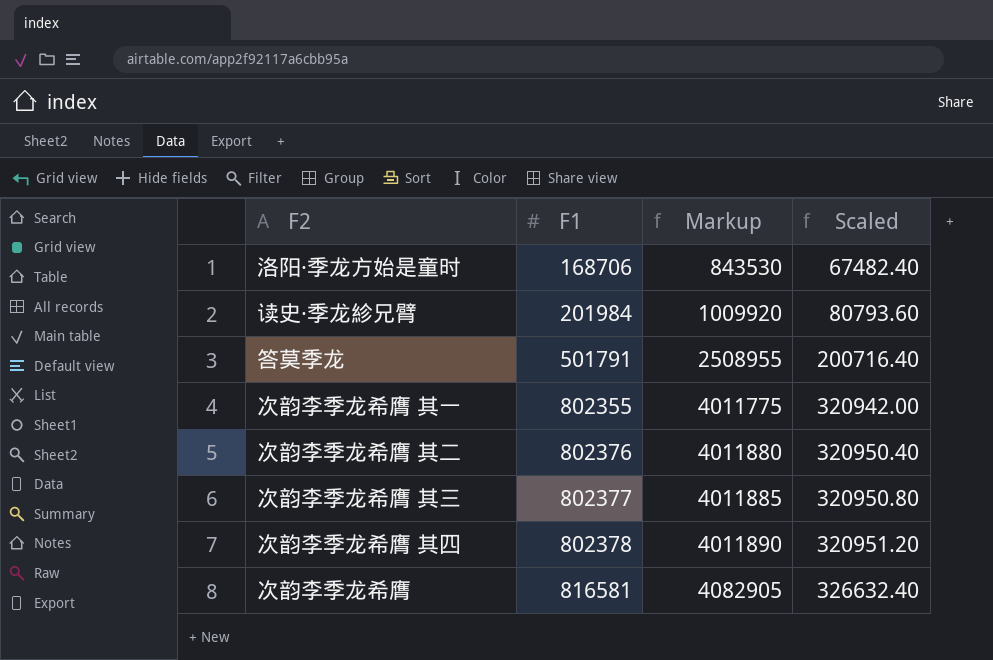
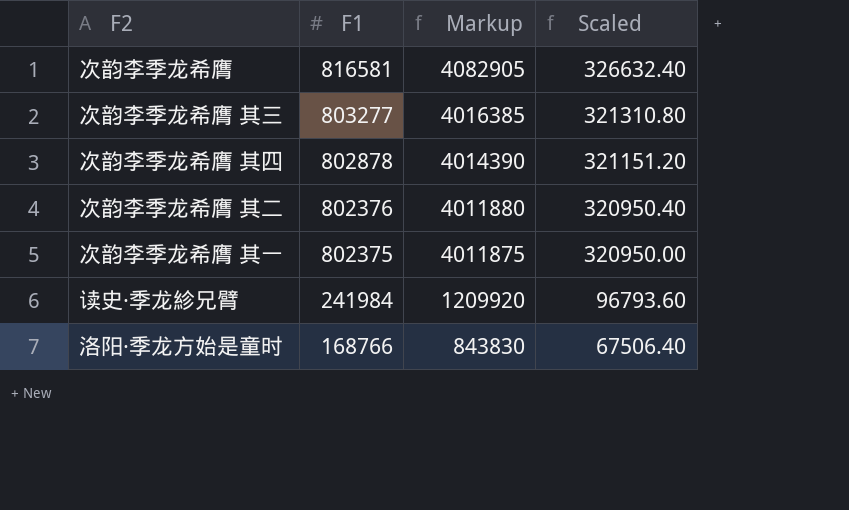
row order: F1 ascending -> F1 descending
row 答莫季龙: 501791 | 2508955 | 200716.40 -> none
次韵李季龙希膺 其三 | F1: 802377 -> 803277
次韵李季龙希膺 其三 | Markup: 4011885 -> 4016385
次韵李季龙希膺 其三 | Scaled: 320950.80 -> 321310.80
次韵李季龙希膺 其四 | F1: 802378 -> 802878
次韵李季龙希膺 其四 | Markup: 4011890 -> 4014390
次韵李季龙希膺 其四 | Scaled: 320951.20 -> 321151.20
次韵李季龙希膺 其一 | F1: 802355 -> 802375
次韵李季龙希膺 其一 | Markup: 4011775 -> 4011875
次韵李季龙希膺 其一 | Scaled: 320942.00 -> 320950.00
读史·季龙紾兄臂 | F1: 201984 -> 241984
读史·季龙紾兄臂 | Markup: 1009920 -> 1209920
读史·季龙紾兄臂 | Scaled: 80793.60 -> 96793.60
洛阳·季龙方始是童时 | F1: 168706 -> 168766
洛阳·季龙方始是童时 | Markup: 843530 -> 843830
洛阳·季龙方始是童时 | Scaled: 67482.40 -> 67506.40

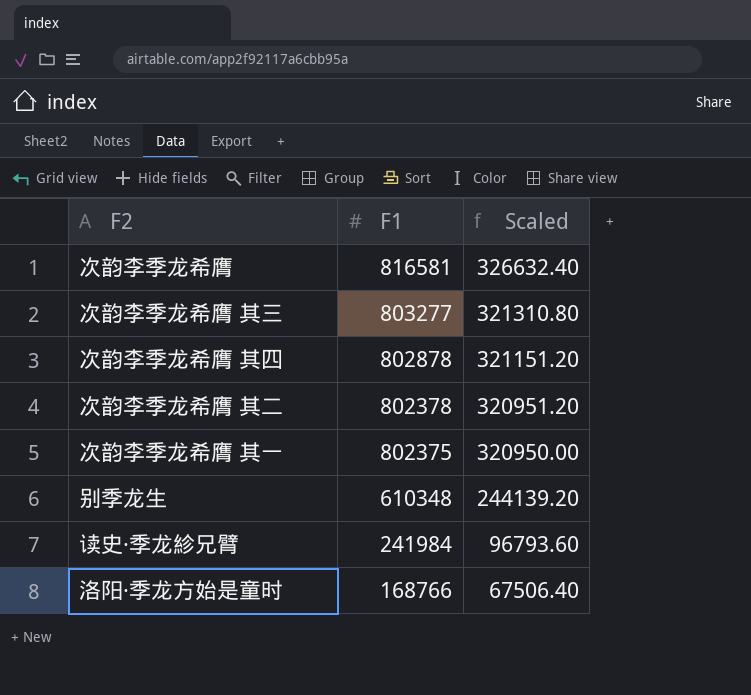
column Markup | formula: [F1] * 5 -> none
次韵李季龙希膺 其二 | F1: 802376 -> 802378
次韵李季龙希膺 其二 | Scaled: 320950.40 -> 320951.20
row 别季龙生: none -> 610348 | 244139.20

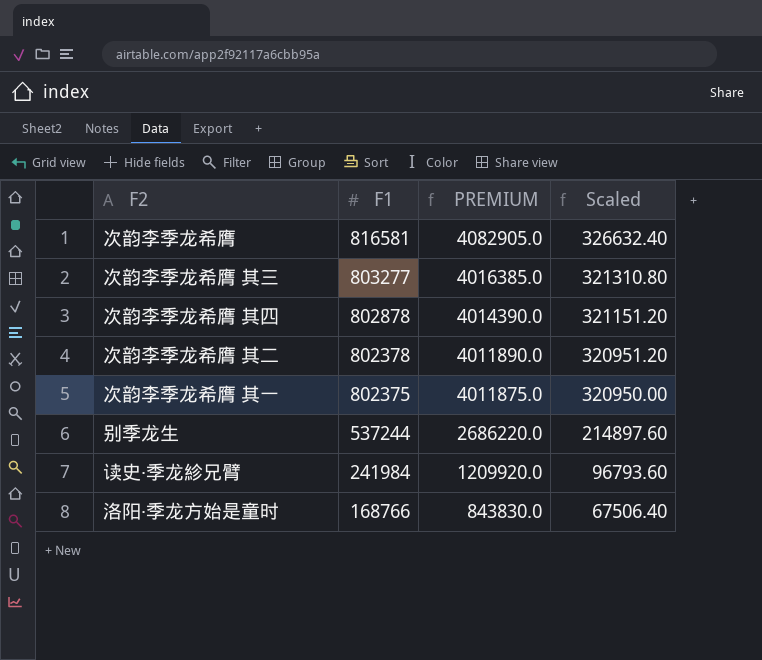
column PREMIUM | formula: none -> [F1] * 5
别季龙生 | F1: 610348 -> 537244
别季龙生 | Scaled: 244139.20 -> 214897.60

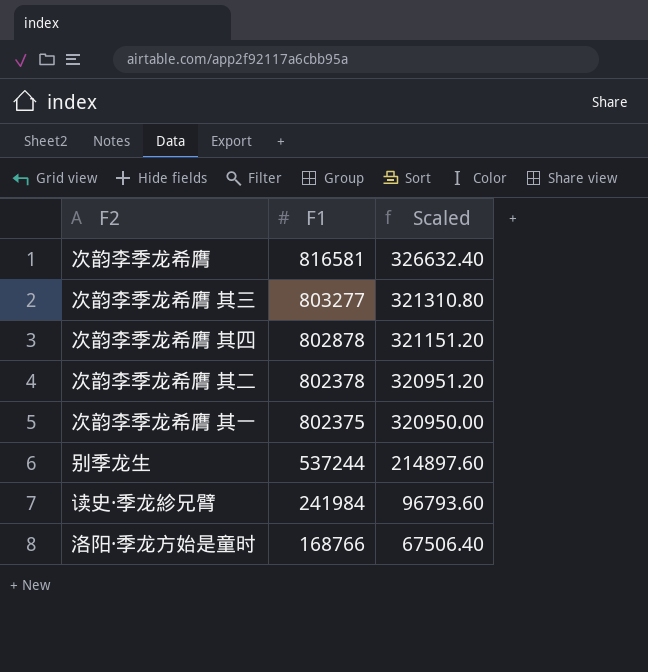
column PREMIUM | formula: [F1] * 5 -> none

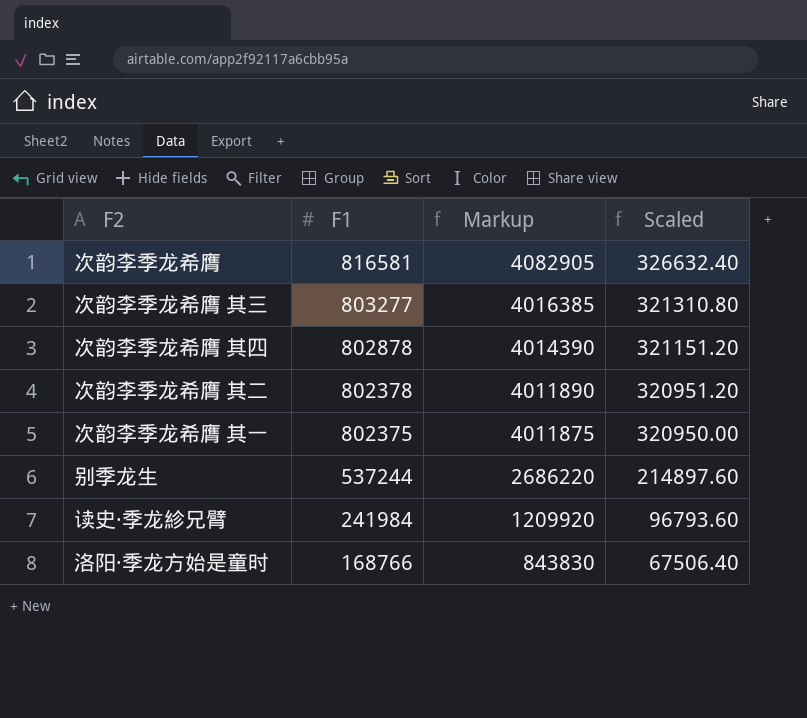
column Markup | formula: none -> [F1] * 5

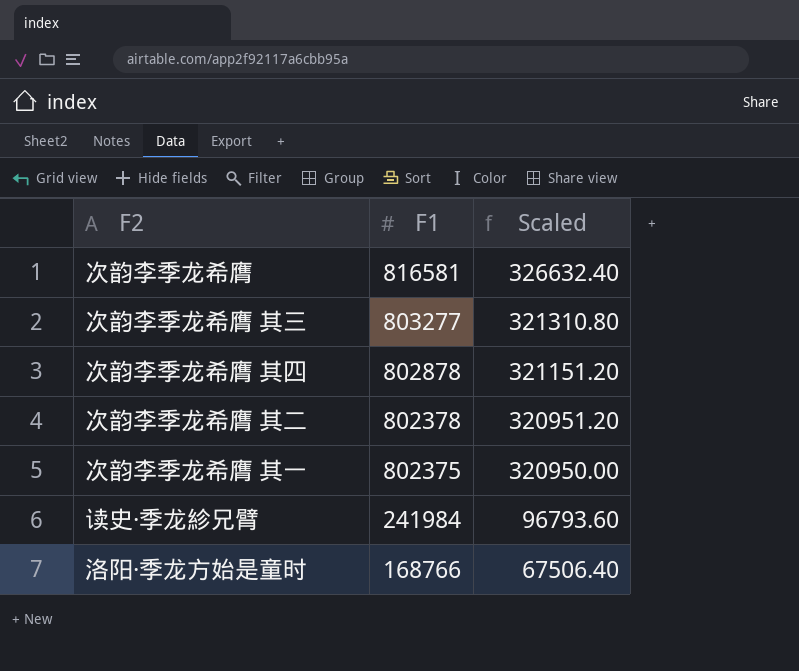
column Markup | formula: [F1] * 5 -> none
row 别季龙生: 537244 | 2686220 | 214897.60 -> none

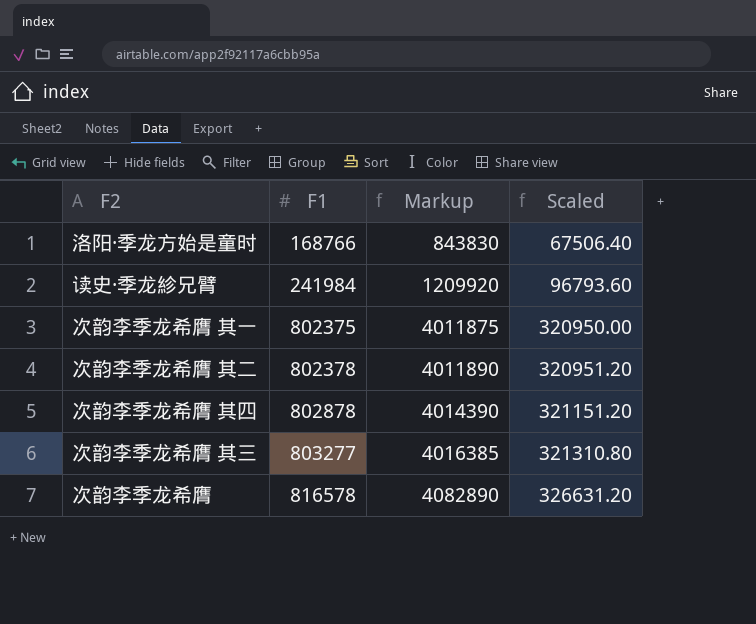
row order: F1 descending -> F1 ascending
column Markup | formula: none -> [F1] * 5
次韵李季龙希膺 | F1: 816581 -> 816578
次韵李季龙希膺 | Scaled: 326632.40 -> 326631.20

